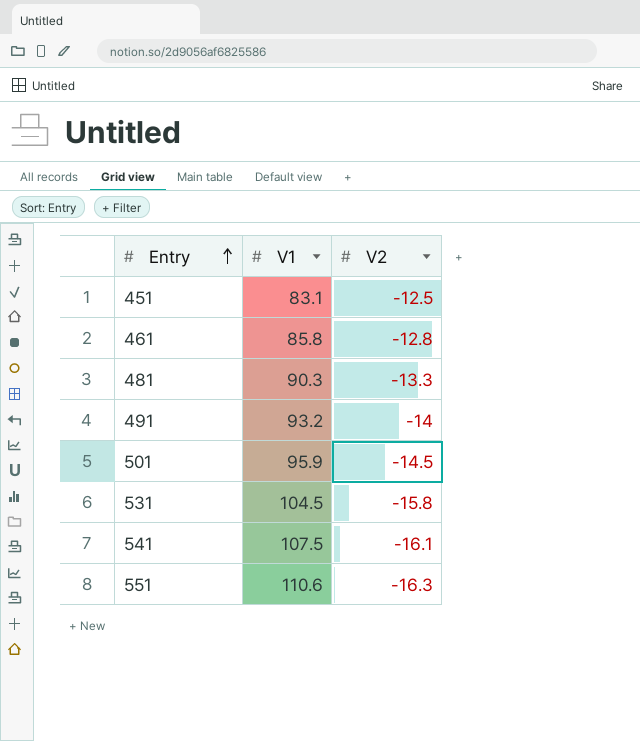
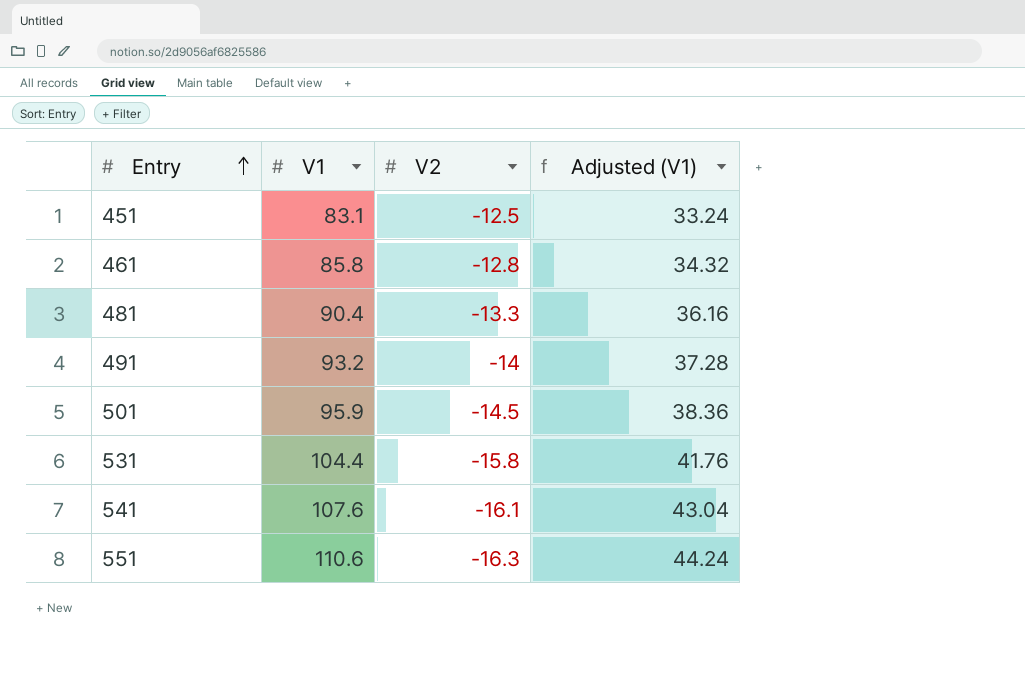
column Adjusted (V1) | formula: none -> [V1] * 0.4
481 | V1: 90.3 -> 90.4
531 | V1: 104.5 -> 104.4
541 | V1: 107.5 -> 107.6

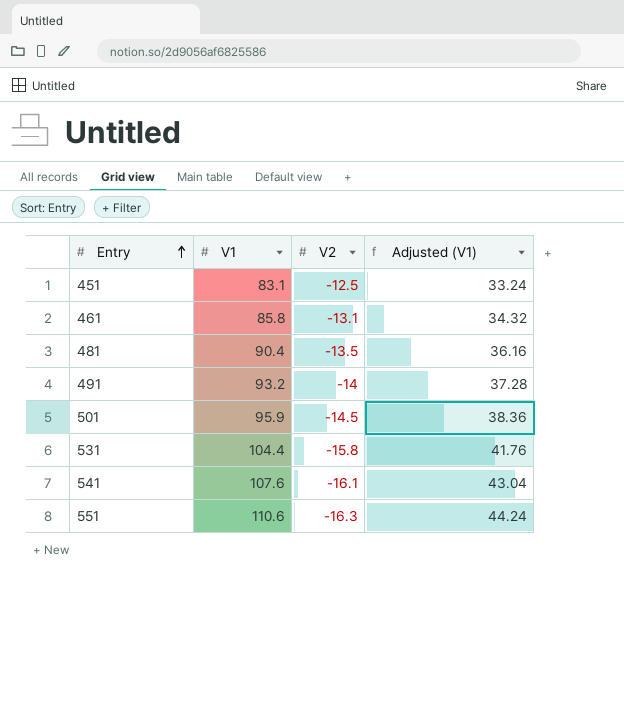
461 | V2: -12.8 -> -13.1
481 | V2: -13.3 -> -13.5

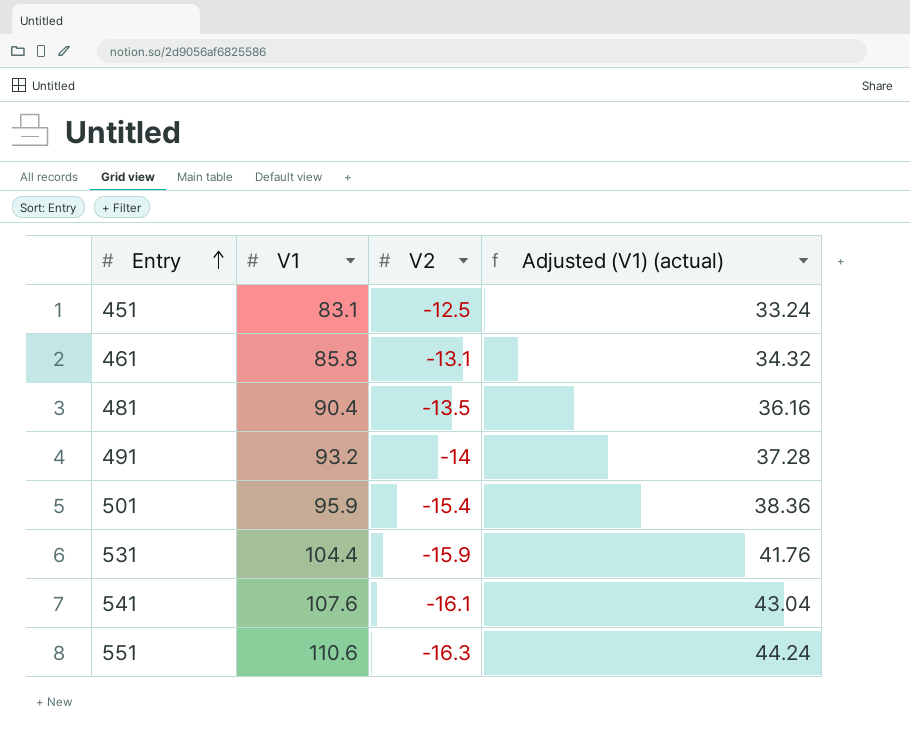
column name: Adjusted (V1) -> Adjusted (V1) (actual)
501 | V2: -14.5 -> -15.4
531 | V2: -15.8 -> -15.9

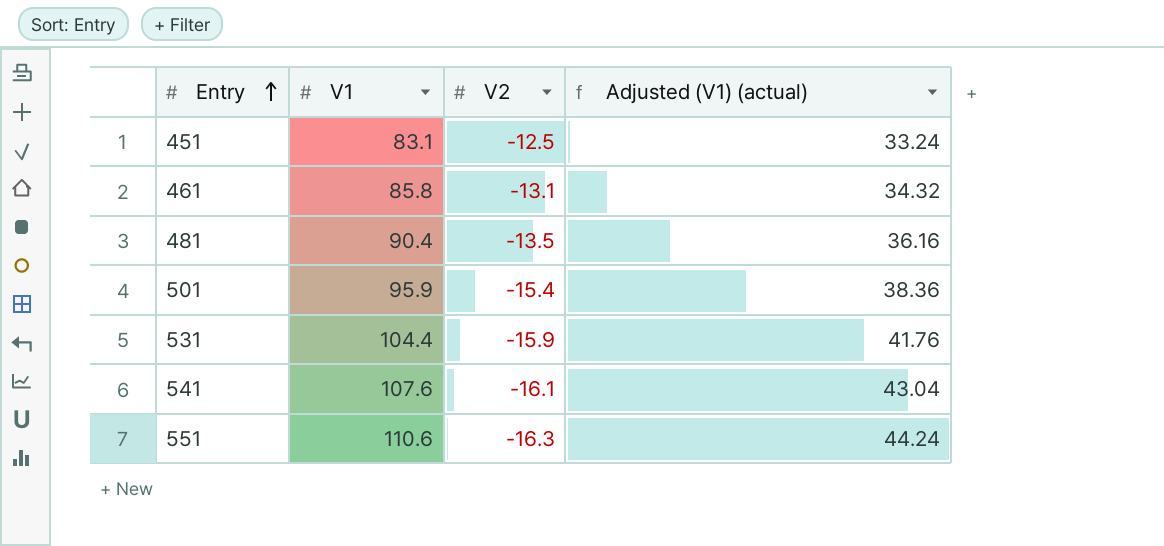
row 491: 93.2 | -14 | 37.28 -> none

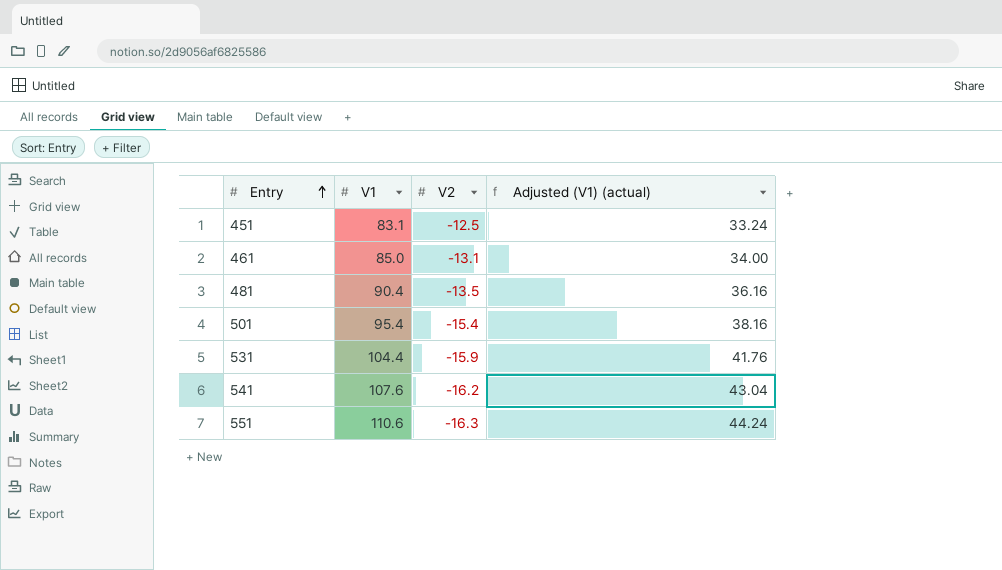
461 | V1: 85.8 -> 85.0
461 | Adjusted (V1) (actual): 34.32 -> 34.00
501 | V1: 95.9 -> 95.4
501 | Adjusted (V1) (actual): 38.36 -> 38.16
541 | V2: -16.1 -> -16.2

